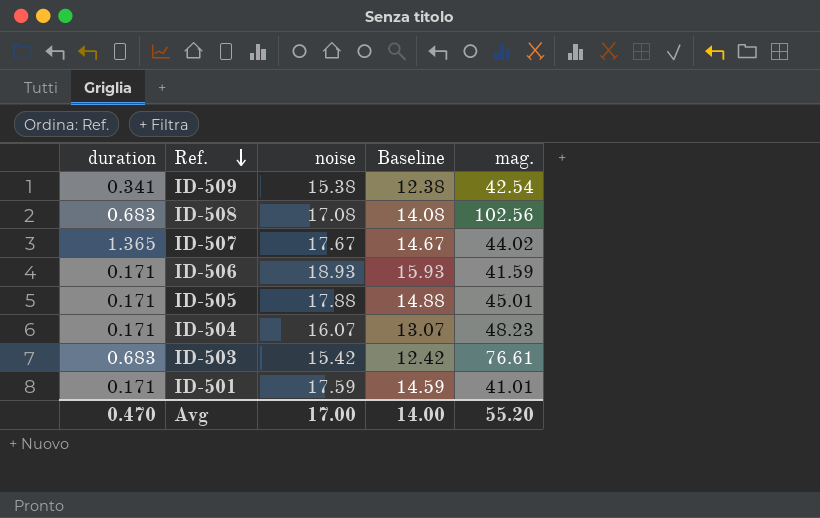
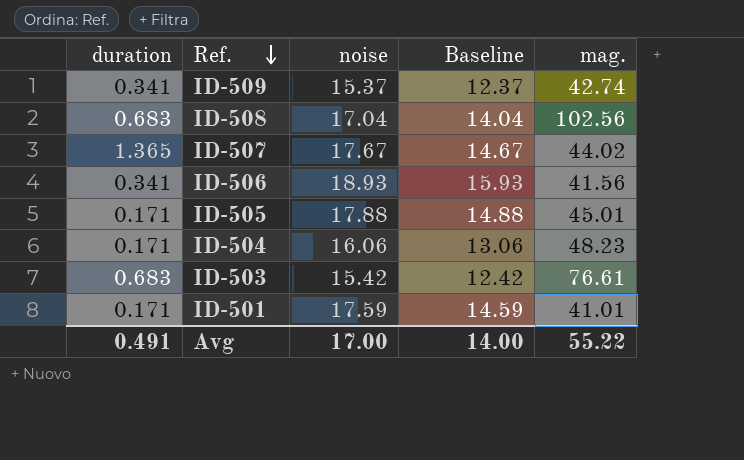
ID-509 | noise: 15.38 -> 15.37
ID-509 | Baseline: 12.38 -> 12.37
ID-509 | mag.: 42.54 -> 42.74
ID-508 | noise: 17.08 -> 17.04
ID-508 | Baseline: 14.08 -> 14.04
ID-506 | duration: 0.171 -> 0.341
ID-506 | mag.: 41.59 -> 41.56
ID-504 | noise: 16.07 -> 16.06
ID-504 | Baseline: 13.07 -> 13.06
Avg | duration: 0.470 -> 0.491
Avg | mag.: 55.20 -> 55.22

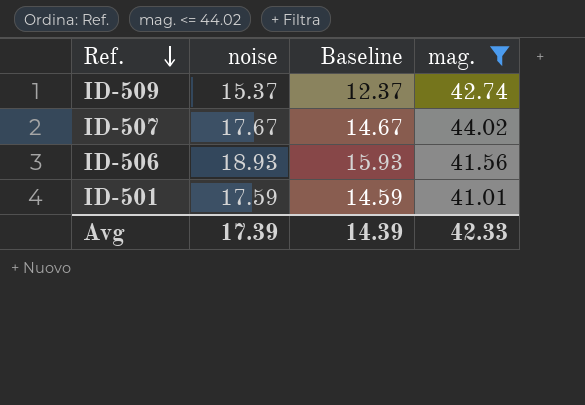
filter: none -> mag. <= 44.02
column duration | position: 1 -> none
Avg | noise: 17.00 -> 17.39
Avg | Baseline: 14.00 -> 14.39
Avg | mag.: 55.22 -> 42.33

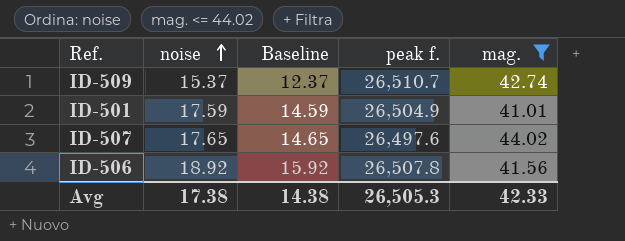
row order: Ref. descending -> noise ascending
column peak f. | position: none -> 4
ID-507 | noise: 17.67 -> 17.65
ID-507 | Baseline: 14.67 -> 14.65
ID-506 | noise: 18.93 -> 18.92
ID-506 | Baseline: 15.93 -> 15.92
Avg | noise: 17.39 -> 17.38
Avg | Baseline: 14.39 -> 14.38

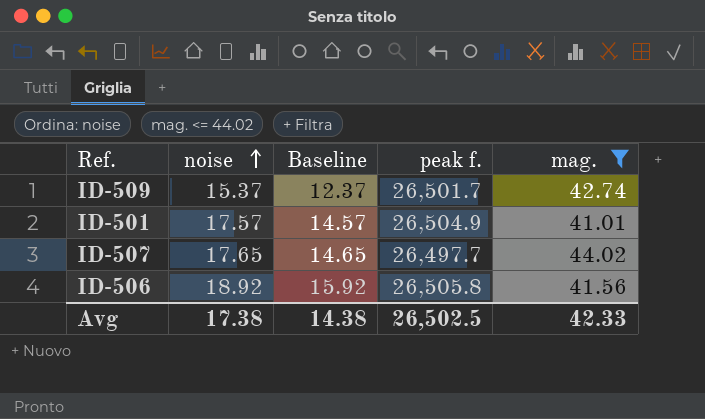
ID-509 | peak f.: 26,510.7 -> 26,501.7
ID-501 | noise: 17.59 -> 17.57
ID-501 | Baseline: 14.59 -> 14.57
ID-507 | peak f.: 26,497.6 -> 26,497.7
ID-506 | peak f.: 26,507.8 -> 26,505.8
Avg | peak f.: 26,505.3 -> 26,502.5

